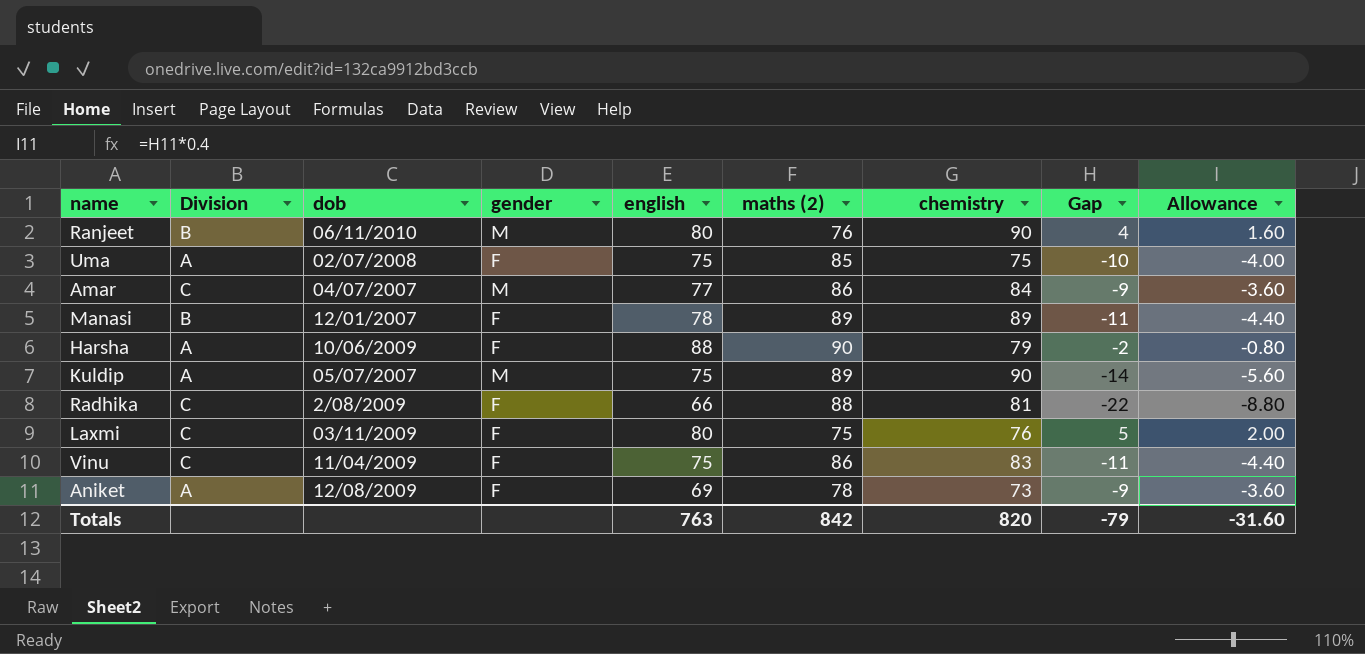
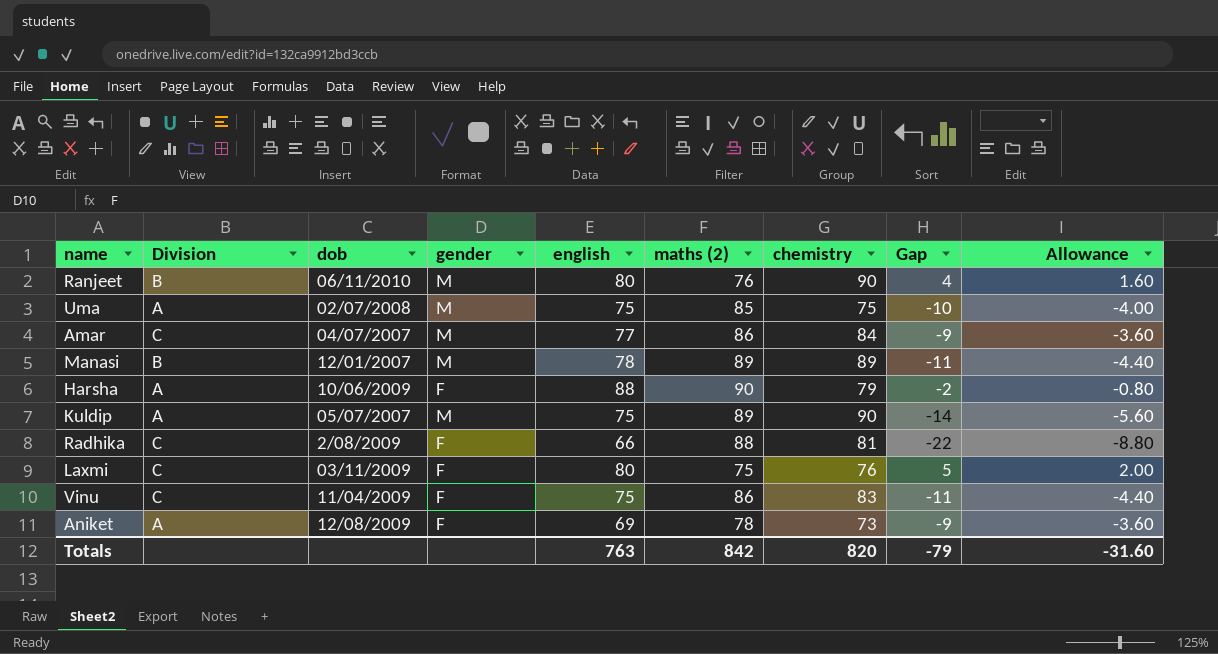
Uma | gender: F -> M
Manasi | gender: F -> M

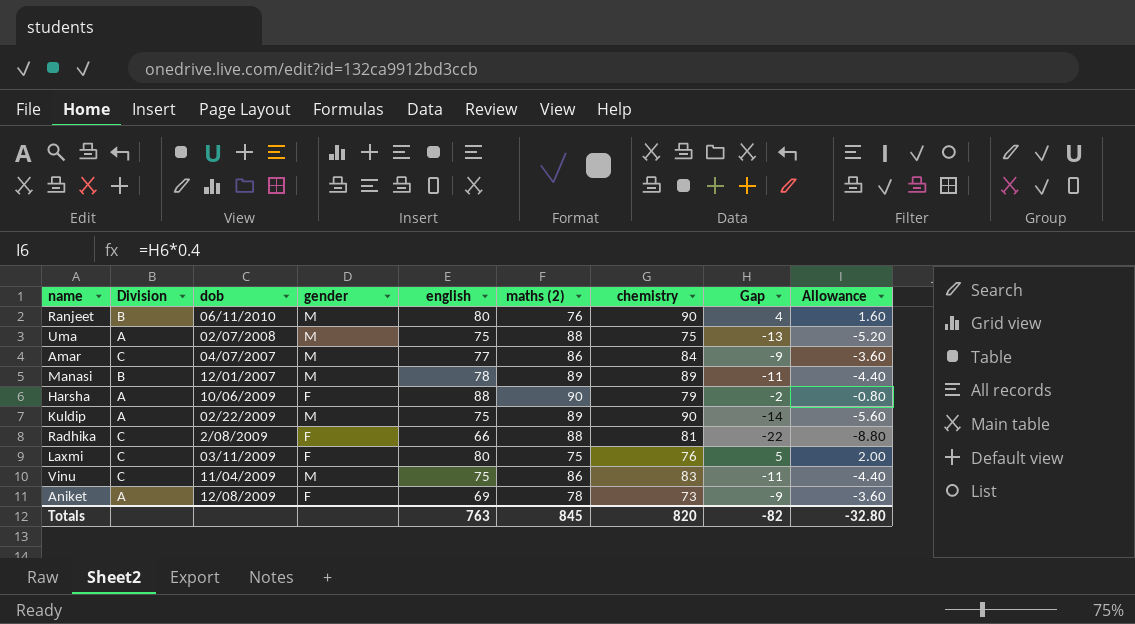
Uma | maths (2): 85 -> 88
Uma | Gap: -10 -> -13
Uma | Allowance: -4.00 -> -5.20
Kuldip | dob: 05/07/2007 -> 02/22/2009
Vinu | gender: F -> M
Totals | maths (2): 842 -> 845
Totals | Gap: -79 -> -82
Totals | Allowance: -31.60 -> -32.80

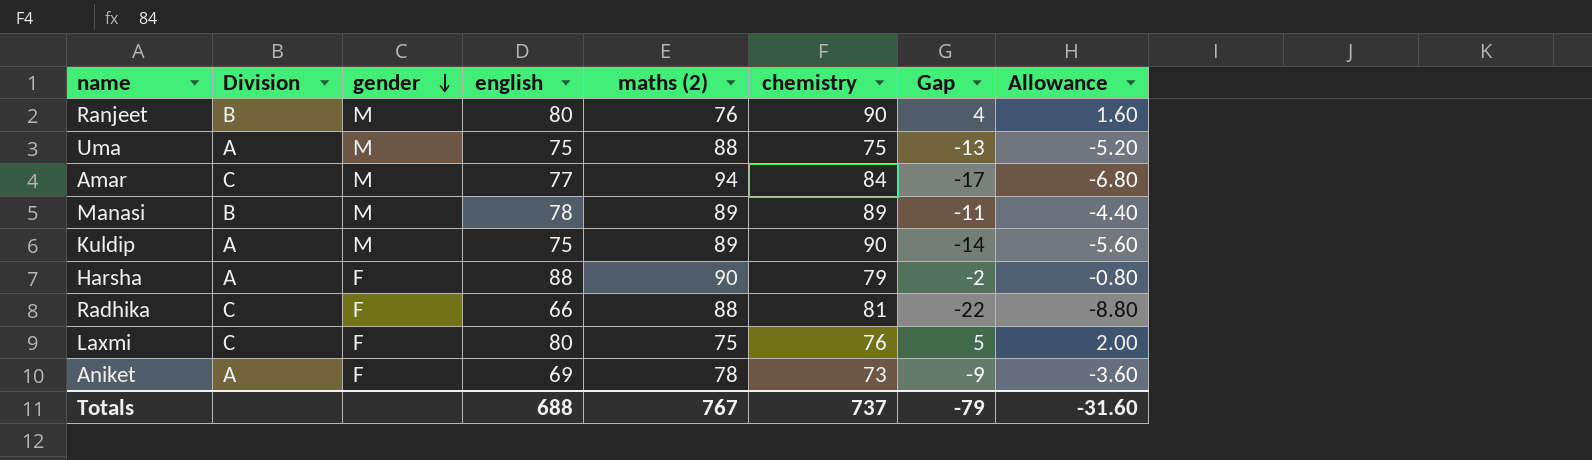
row order: none -> gender descending
column dob | position: 3 -> none
row Vinu: C | 11/04/2009 | M | 75 | 86 | 83 | -11 | -4.40 -> none
Amar | maths (2): 86 -> 94
Amar | Gap: -9 -> -17
Amar | Allowance: -3.60 -> -6.80
Totals | english: 763 -> 688
Totals | maths (2): 845 -> 767
Totals | chemistry: 820 -> 737
Totals | Gap: -82 -> -79
Totals | Allowance: -32.80 -> -31.60

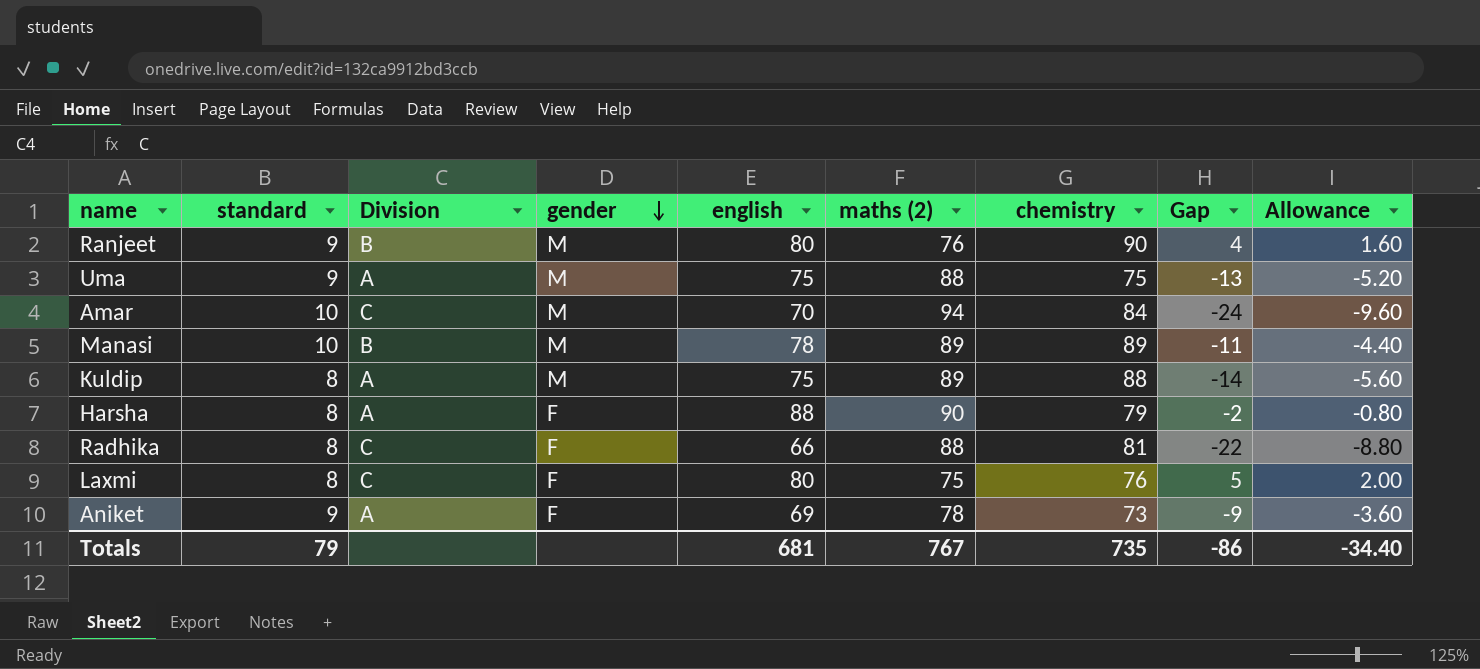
column standard | position: none -> 2
Amar | english: 77 -> 70
Amar | Gap: -17 -> -24
Amar | Allowance: -6.80 -> -9.60
Kuldip | chemistry: 90 -> 88
Totals | english: 688 -> 681
Totals | chemistry: 737 -> 735
Totals | Gap: -79 -> -86
Totals | Allowance: -31.60 -> -34.40

